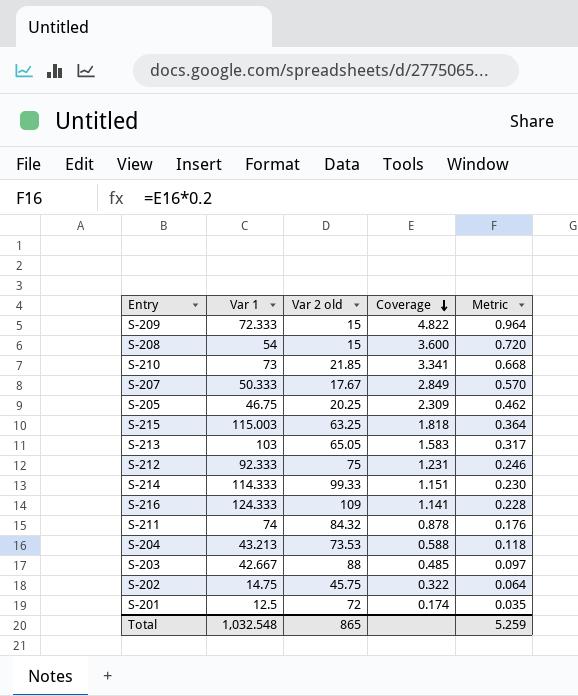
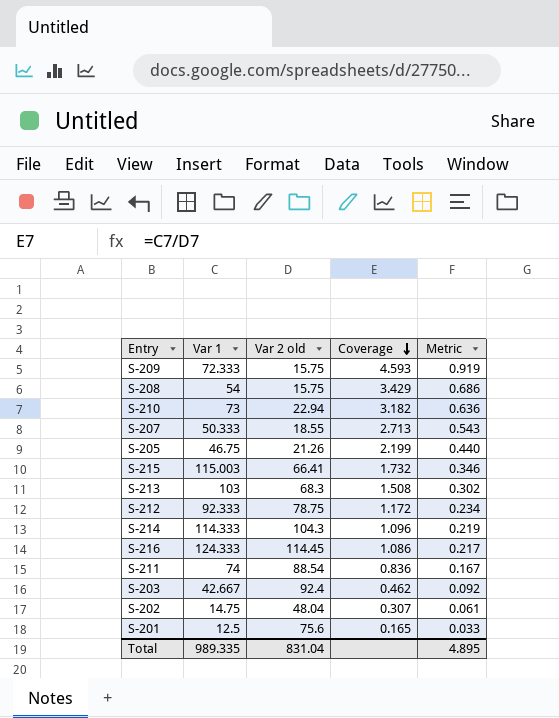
row S-204: 43.213 | 73.53 | 0.588 | 0.118 -> none
S-209 | Var 2 old: 15 -> 15.75
S-209 | Coverage: 4.822 -> 4.593
S-209 | Metric: 0.964 -> 0.919
S-208 | Var 2 old: 15 -> 15.75
S-208 | Coverage: 3.600 -> 3.429
S-208 | Metric: 0.720 -> 0.686
S-210 | Var 2 old: 21.85 -> 22.94
S-210 | Coverage: 3.341 -> 3.182
S-210 | Metric: 0.668 -> 0.636
S-207 | Var 2 old: 17.67 -> 18.55
S-207 | Coverage: 2.849 -> 2.713
S-207 | Metric: 0.570 -> 0.543
S-205 | Var 2 old: 20.25 -> 21.26
S-205 | Coverage: 2.309 -> 2.199
S-205 | Metric: 0.462 -> 0.440
S-215 | Var 2 old: 63.25 -> 66.41
S-215 | Coverage: 1.818 -> 1.732
S-215 | Metric: 0.364 -> 0.346
S-213 | Var 2 old: 65.05 -> 68.3
S-213 | Coverage: 1.583 -> 1.508
S-213 | Metric: 0.317 -> 0.302
S-212 | Var 2 old: 75 -> 78.75
S-212 | Coverage: 1.231 -> 1.172
S-212 | Metric: 0.246 -> 0.234
S-214 | Var 2 old: 99.33 -> 104.3
S-214 | Coverage: 1.151 -> 1.096
S-214 | Metric: 0.230 -> 0.219
S-216 | Var 2 old: 109 -> 114.45
S-216 | Coverage: 1.141 -> 1.086
S-216 | Metric: 0.228 -> 0.217
S-211 | Var 2 old: 84.32 -> 88.54
S-211 | Coverage: 0.878 -> 0.836
S-211 | Metric: 0.176 -> 0.167
S-203 | Var 2 old: 88 -> 92.4
S-203 | Coverage: 0.485 -> 0.462
S-203 | Metric: 0.097 -> 0.092
S-202 | Var 2 old: 45.75 -> 48.04
S-202 | Coverage: 0.322 -> 0.307
S-202 | Metric: 0.064 -> 0.061
S-201 | Var 2 old: 72 -> 75.6
S-201 | Coverage: 0.174 -> 0.165
S-201 | Metric: 0.035 -> 0.033
Total | Var 1: 1,032.548 -> 989.335
Total | Var 2 old: 865 -> 831.04
Total | Metric: 5.259 -> 4.895

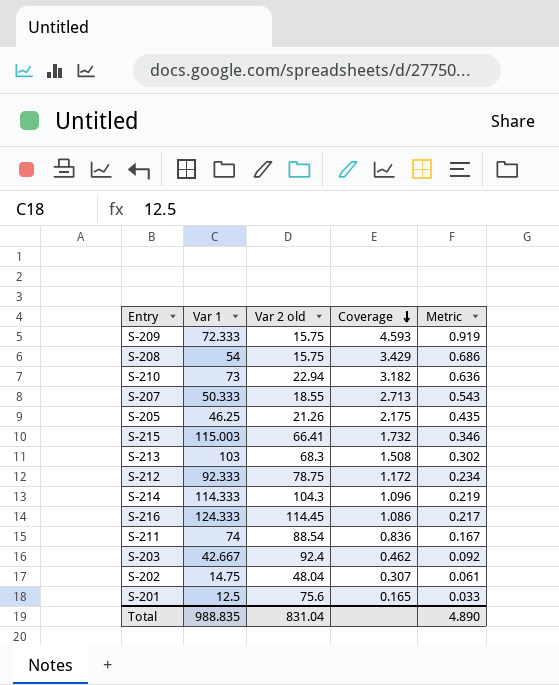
S-205 | Var 1: 46.75 -> 46.25
S-205 | Coverage: 2.199 -> 2.175
S-205 | Metric: 0.440 -> 0.435
Total | Var 1: 989.335 -> 988.835
Total | Metric: 4.895 -> 4.890

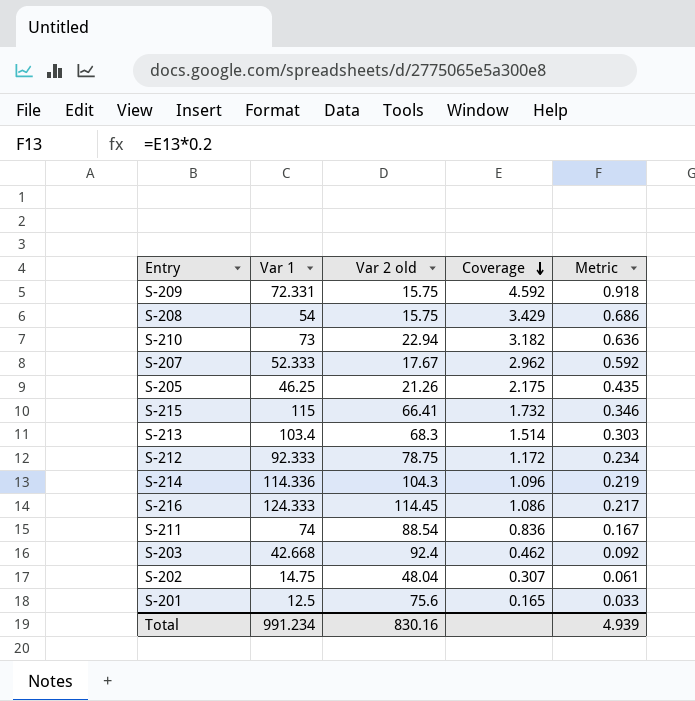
S-209 | Var 1: 72.333 -> 72.331
S-209 | Coverage: 4.593 -> 4.592
S-209 | Metric: 0.919 -> 0.918
S-207 | Var 1: 50.333 -> 52.333
S-207 | Var 2 old: 18.55 -> 17.67
S-207 | Coverage: 2.713 -> 2.962
S-207 | Metric: 0.543 -> 0.592
S-215 | Var 1: 115.003 -> 115
S-213 | Var 1: 103 -> 103.4
S-213 | Coverage: 1.508 -> 1.514
S-213 | Metric: 0.302 -> 0.303
S-214 | Var 1: 114.333 -> 114.336
S-203 | Var 1: 42.667 -> 42.668
Total | Var 1: 988.835 -> 991.234
Total | Var 2 old: 831.04 -> 830.16
Total | Metric: 4.890 -> 4.939

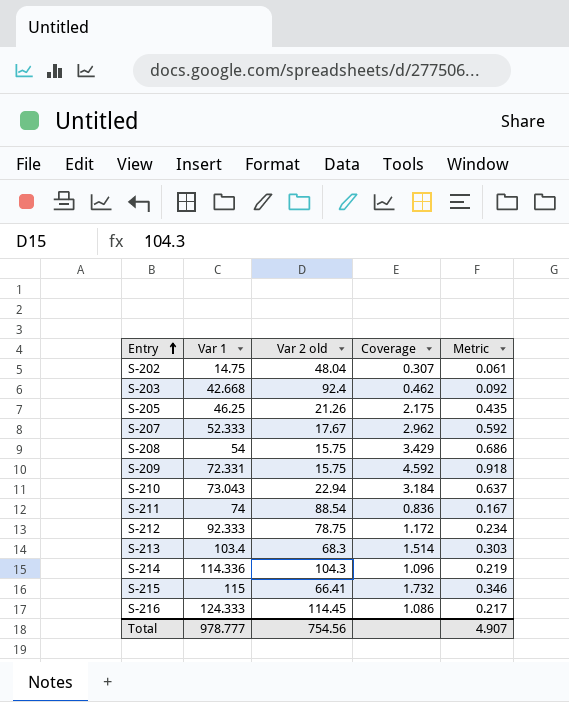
row order: Coverage descending -> Entry ascending
row S-201: 12.5 | 75.6 | 0.165 | 0.033 -> none
S-210 | Var 1: 73 -> 73.043
S-210 | Coverage: 3.182 -> 3.184
S-210 | Metric: 0.636 -> 0.637
Total | Var 1: 991.234 -> 978.777
Total | Var 2 old: 830.16 -> 754.56
Total | Metric: 4.939 -> 4.907

